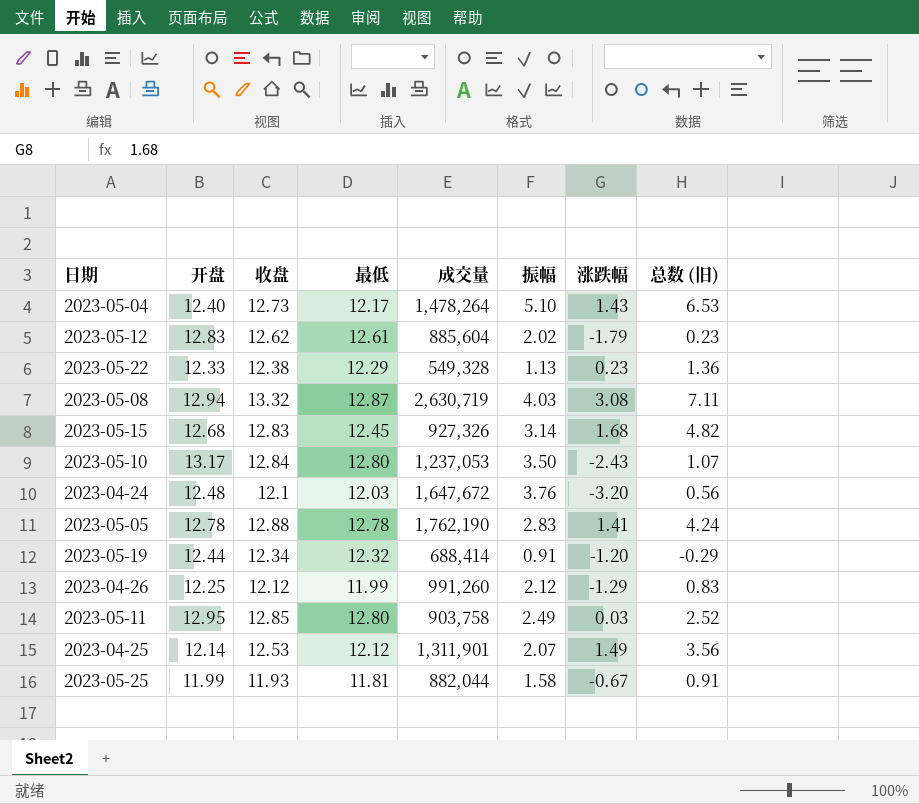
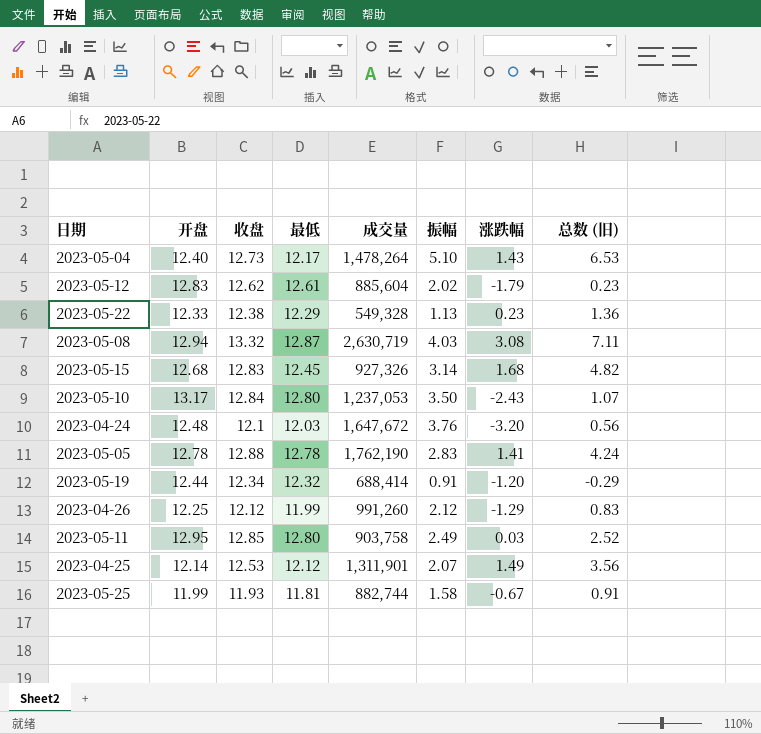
2023-05-25 | 成交量: 882,044 -> 882,744

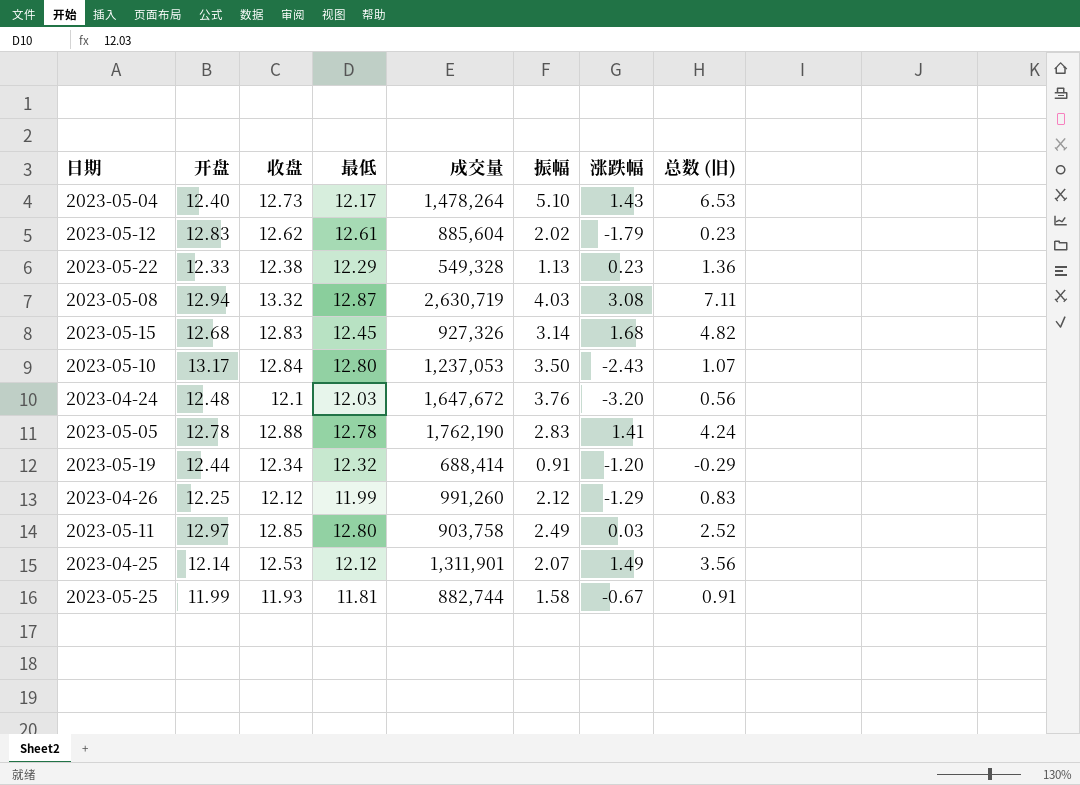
2023-05-11 | 开盘: 12.95 -> 12.97

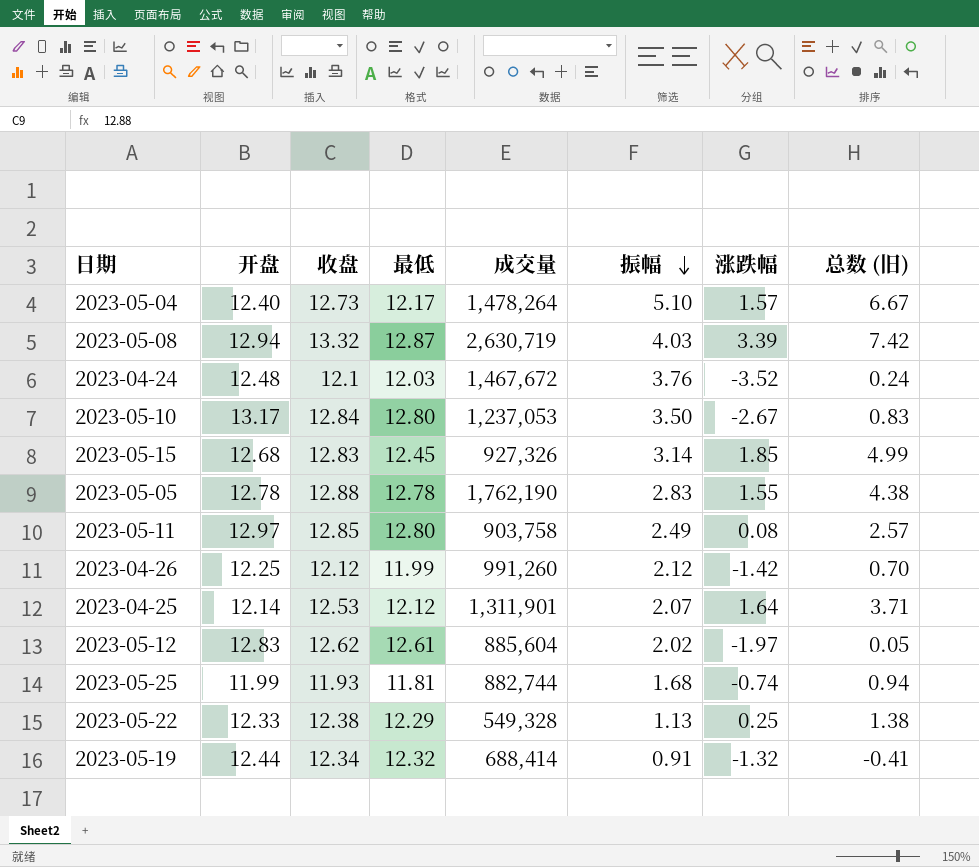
row order: none -> 振幅 descending
2023-05-04 | 涨跌幅: 1.43 -> 1.57
2023-05-04 | 总数 (旧): 6.53 -> 6.67
2023-05-08 | 涨跌幅: 3.08 -> 3.39
2023-05-08 | 总数 (旧): 7.11 -> 7.42
2023-04-24 | 成交量: 1,647,672 -> 1,467,672
2023-04-24 | 涨跌幅: -3.20 -> -3.52
2023-04-24 | 总数 (旧): 0.56 -> 0.24
2023-05-10 | 涨跌幅: -2.43 -> -2.67
2023-05-10 | 总数 (旧): 1.07 -> 0.83
2023-05-15 | 涨跌幅: 1.68 -> 1.85
2023-05-15 | 总数 (旧): 4.82 -> 4.99
2023-05-05 | 涨跌幅: 1.41 -> 1.55
2023-05-05 | 总数 (旧): 4.24 -> 4.38
2023-05-11 | 涨跌幅: 0.03 -> 0.08
2023-05-11 | 总数 (旧): 2.52 -> 2.57
2023-04-26 | 涨跌幅: -1.29 -> -1.42
2023-04-26 | 总数 (旧): 0.83 -> 0.70
2023-04-25 | 涨跌幅: 1.49 -> 1.64
2023-04-25 | 总数 (旧): 3.56 -> 3.71
2023-05-12 | 涨跌幅: -1.79 -> -1.97
2023-05-12 | 总数 (旧): 0.23 -> 0.05
2023-05-25 | 振幅: 1.58 -> 1.68
2023-05-25 | 涨跌幅: -0.67 -> -0.74
2023-05-25 | 总数 (旧): 0.91 -> 0.94
2023-05-22 | 涨跌幅: 0.23 -> 0.25
2023-05-22 | 总数 (旧): 1.36 -> 1.38
2023-05-19 | 涨跌幅: -1.20 -> -1.32
2023-05-19 | 总数 (旧): -0.29 -> -0.41

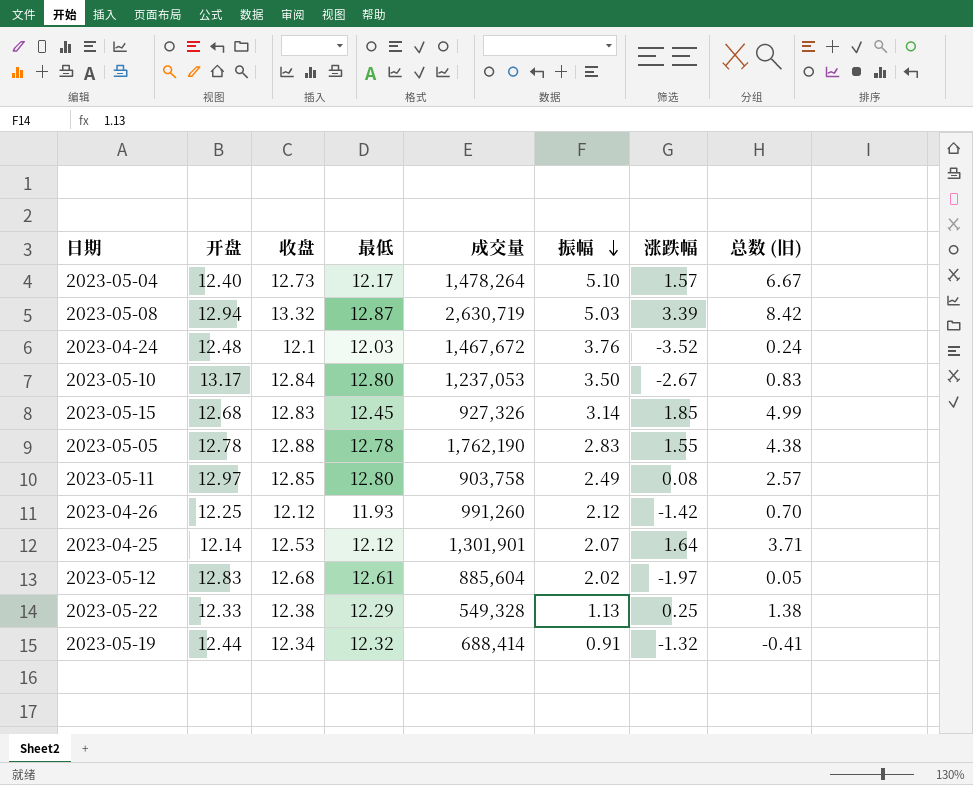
row 2023-05-25: 11.99 | 11.93 | 11.81 | 882,744 | 1.68 | -0.74 | 0.94 -> none
2023-05-08 | 振幅: 4.03 -> 5.03
2023-05-08 | 总数 (旧): 7.42 -> 8.42
2023-04-26 | 最低: 11.99 -> 11.93
2023-04-25 | 成交量: 1,311,901 -> 1,301,901
2023-05-12 | 收盘: 12.62 -> 12.68

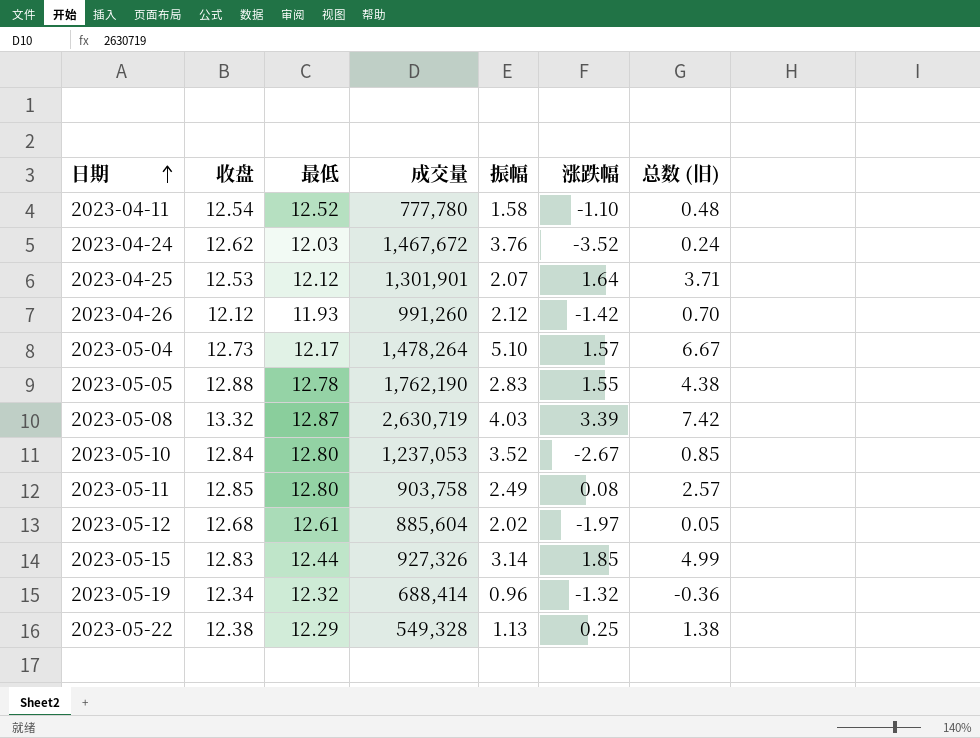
row order: 振幅 descending -> 日期 ascending
column 开盘 | position: 2 -> none
row 2023-04-11: none -> 12.54 | 12.52 | 777,780 | 1.58 | -1.10 | 0.48
2023-04-24 | 收盘: 12.1 -> 12.62
2023-05-08 | 振幅: 5.03 -> 4.03
2023-05-08 | 总数 (旧): 8.42 -> 7.42
2023-05-10 | 振幅: 3.50 -> 3.52
2023-05-10 | 总数 (旧): 0.83 -> 0.85
2023-05-15 | 最低: 12.45 -> 12.44
2023-05-19 | 振幅: 0.91 -> 0.96
2023-05-19 | 总数 (旧): -0.41 -> -0.36

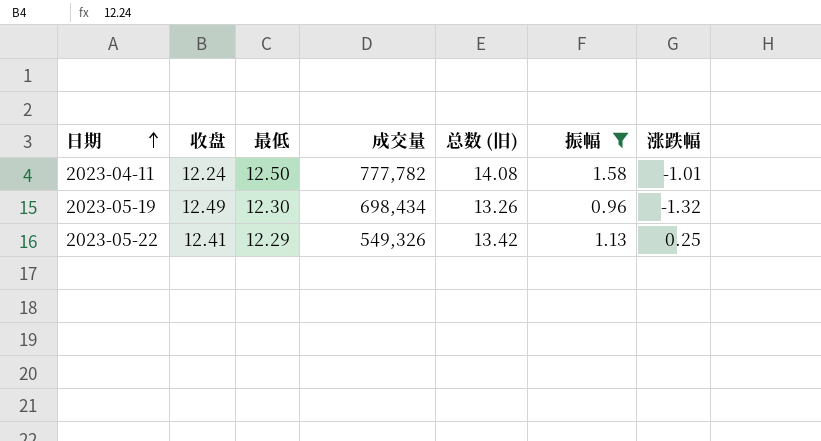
filter: none -> 振幅 <= 1.58
column 总数 (旧) | formula: [振幅] + [涨跌幅] -> [最低] + [振幅]
column 总数 (旧) | position: 7 -> 5
2023-04-11 | 收盘: 12.54 -> 12.24
2023-04-11 | 最低: 12.52 -> 12.50
2023-04-11 | 成交量: 777,780 -> 777,782
2023-04-11 | 涨跌幅: -1.10 -> -1.01
2023-05-19 | 收盘: 12.34 -> 12.49
2023-05-19 | 最低: 12.32 -> 12.30
2023-05-19 | 成交量: 688,414 -> 698,434
2023-05-22 | 收盘: 12.38 -> 12.41
2023-05-22 | 成交量: 549,328 -> 549,326

